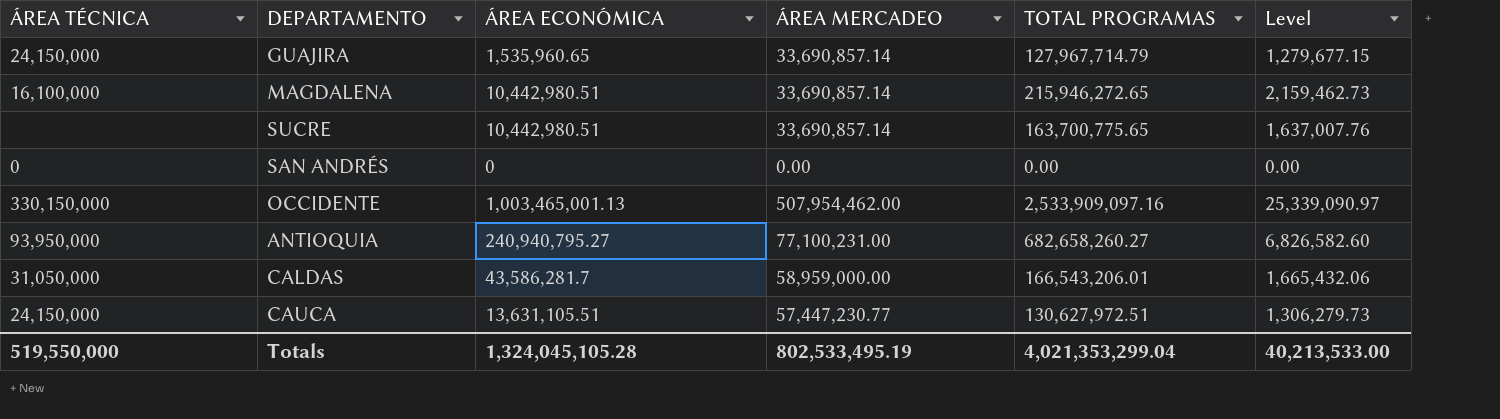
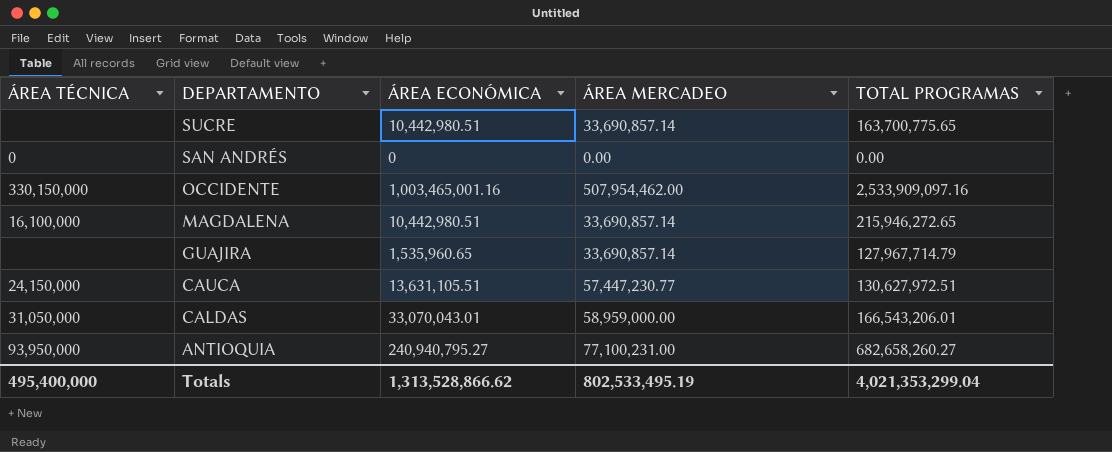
row order: none -> DEPARTAMENTO descending
column Level | formula: [TOTAL PROGRAMAS] * 0.01 -> none
OCCIDENTE | ÁREA ECONÓMICA: 1,003,465,001.13 -> 1,003,465,001.16
GUAJIRA | ÁREA TÉCNICA: 24,150,000 -> none
CALDAS | ÁREA ECONÓMICA: 43,586,281.7 -> 33,070,043.01
Totals | ÁREA TÉCNICA: 519,550,000 -> 495,400,000
Totals | ÁREA ECONÓMICA: 1,324,045,105.28 -> 1,313,528,866.62

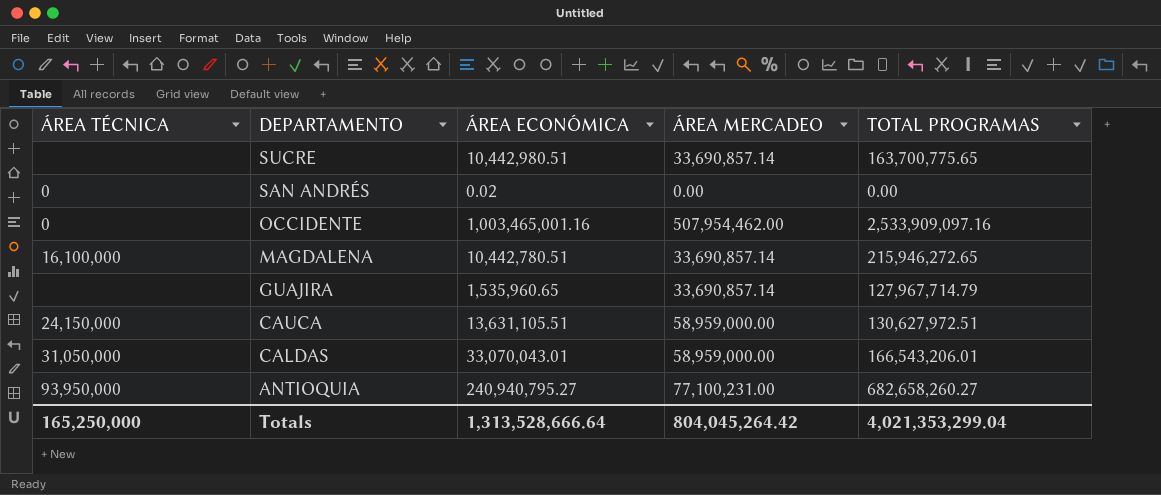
SAN ANDRÉS | ÁREA ECONÓMICA: 0 -> 0.02
OCCIDENTE | ÁREA TÉCNICA: 330,150,000 -> 0
MAGDALENA | ÁREA ECONÓMICA: 10,442,980.51 -> 10,442,780.51
CAUCA | ÁREA MERCADEO: 57,447,230.77 -> 58,959,000.00
Totals | ÁREA TÉCNICA: 495,400,000 -> 165,250,000
Totals | ÁREA ECONÓMICA: 1,313,528,866.62 -> 1,313,528,666.64
Totals | ÁREA MERCADEO: 802,533,495.19 -> 804,045,264.42

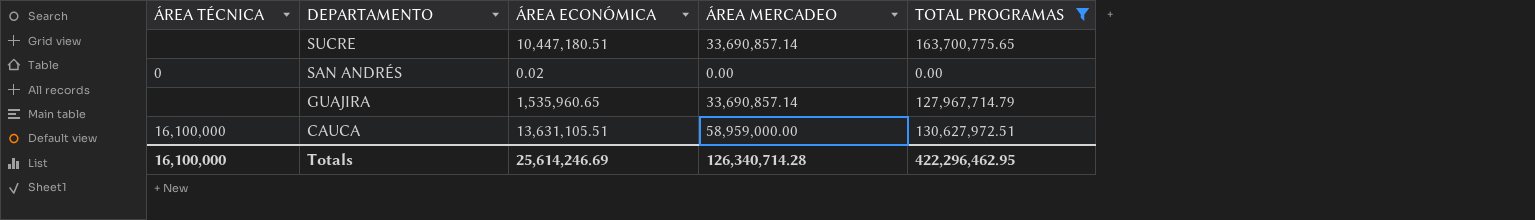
filter: none -> TOTAL PROGRAMAS <= 163,700,775.65
SUCRE | ÁREA ECONÓMICA: 10,442,980.51 -> 10,447,180.51
CAUCA | ÁREA TÉCNICA: 24,150,000 -> 16,100,000
Totals | ÁREA TÉCNICA: 165,250,000 -> 16,100,000
Totals | ÁREA ECONÓMICA: 1,313,528,666.64 -> 25,614,246.69
Totals | ÁREA MERCADEO: 804,045,264.42 -> 126,340,714.28
Totals | TOTAL PROGRAMAS: 4,021,353,299.04 -> 422,296,462.95

